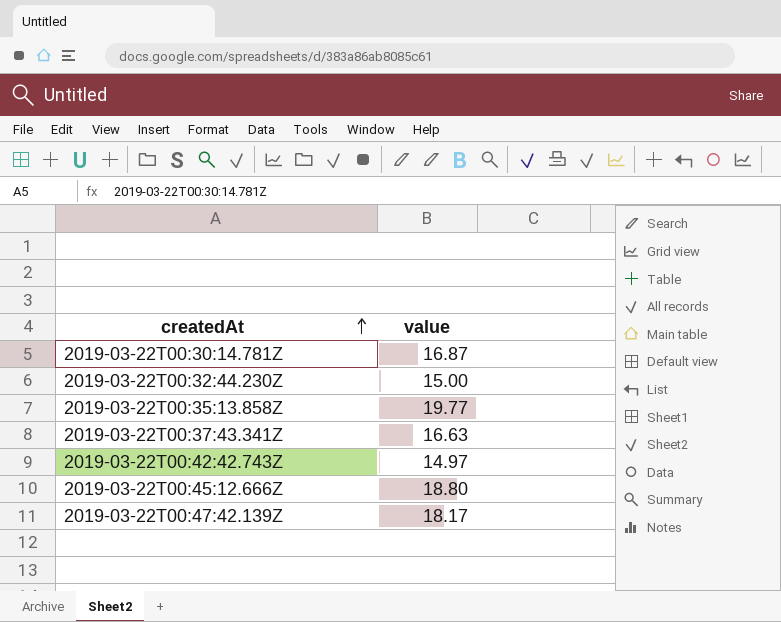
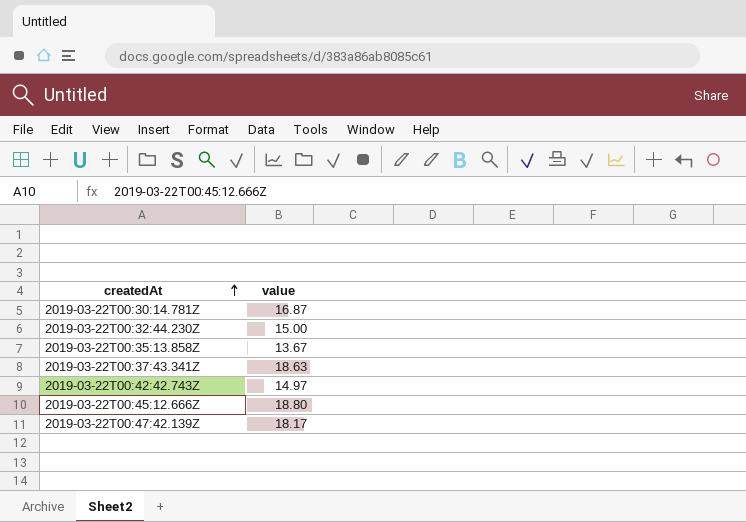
2019-03-22T00:35:13.858Z | value: 19.77 -> 13.67
2019-03-22T00:37:43.341Z | value: 16.63 -> 18.63

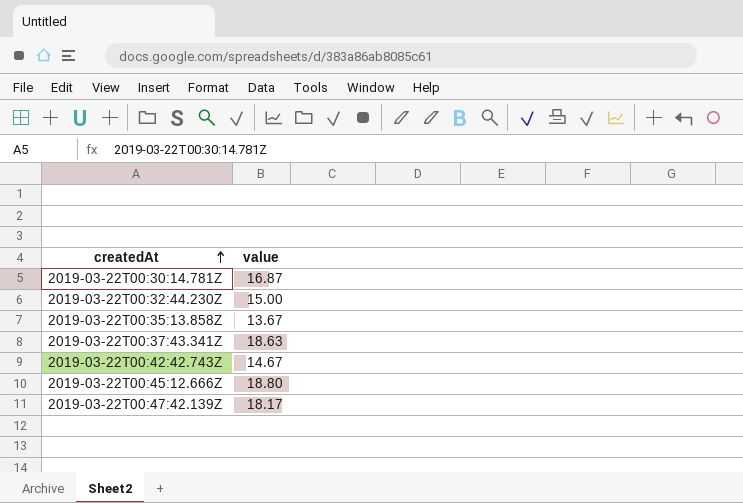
2019-03-22T00:42:42.743Z | value: 14.97 -> 14.67

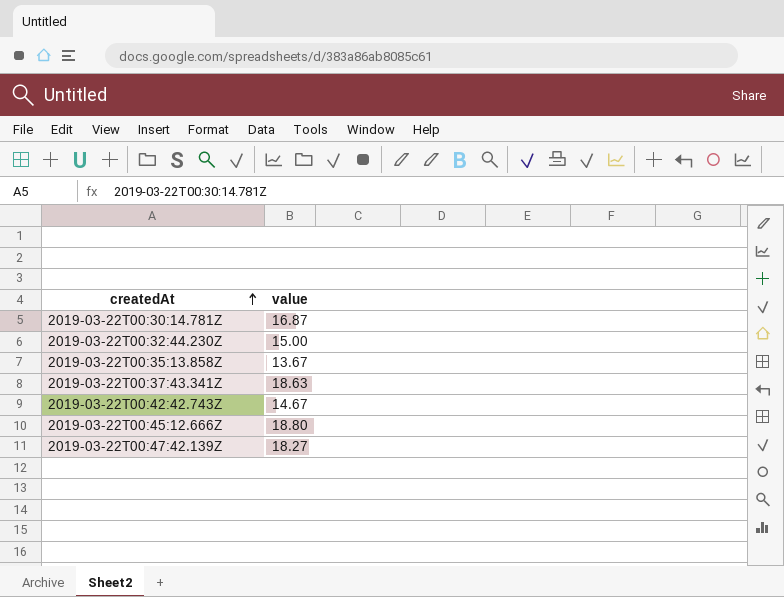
2019-03-22T00:47:42.139Z | value: 18.17 -> 18.27

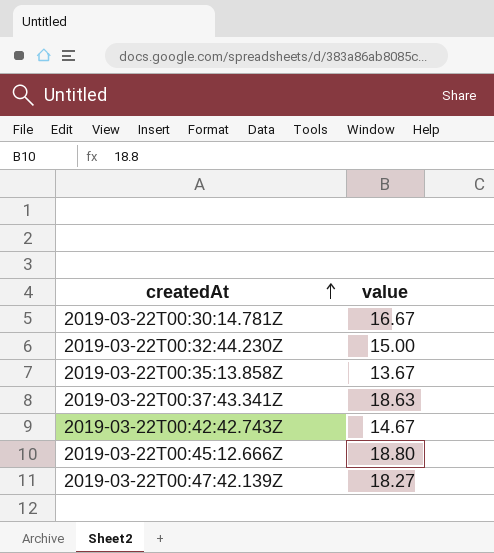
2019-03-22T00:30:14.781Z | value: 16.87 -> 16.67

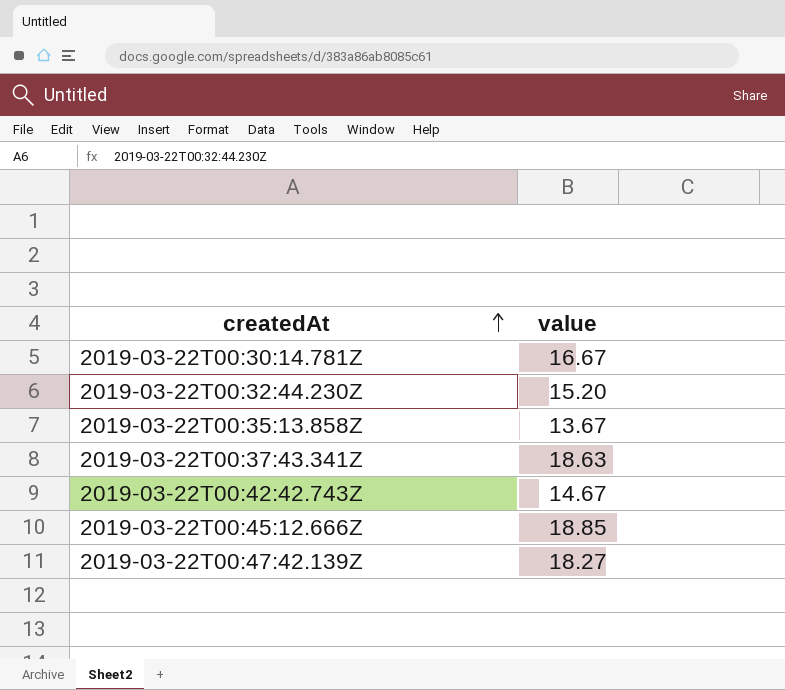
2019-03-22T00:32:44.230Z | value: 15.00 -> 15.20
2019-03-22T00:45:12.666Z | value: 18.80 -> 18.85

